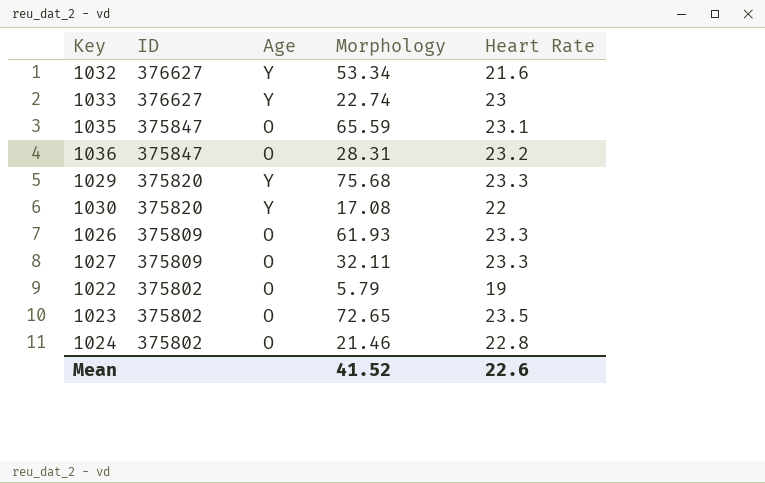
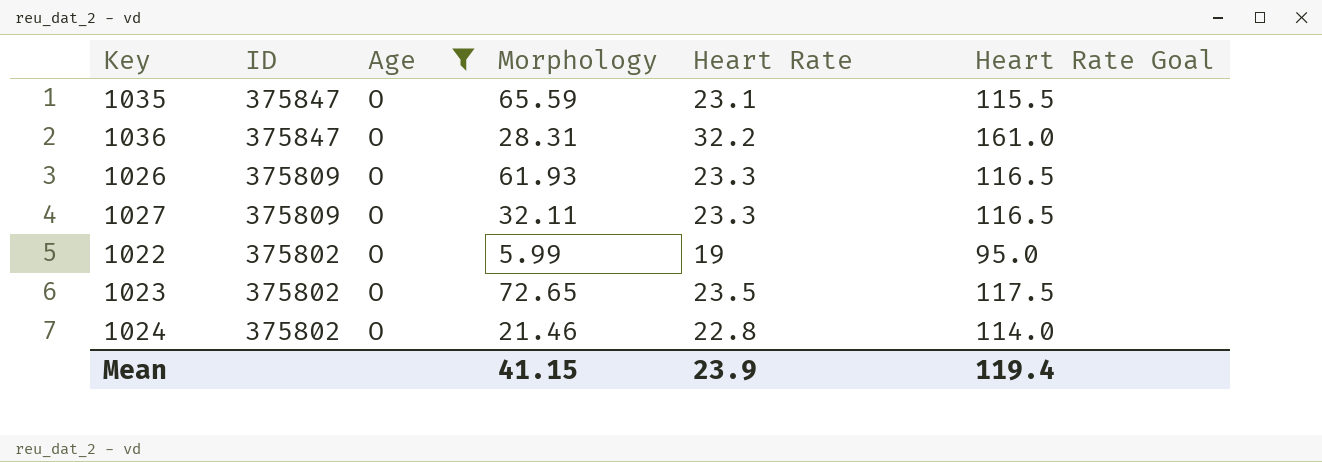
filter: none -> Age = O
column Heart Rate Goal | formula: none -> [Heart Rate] * 5
1036 | Heart Rate: 23.2 -> 32.2
1022 | Morphology: 5.79 -> 5.99
Mean | Morphology: 41.52 -> 41.15
Mean | Heart Rate: 22.6 -> 23.9

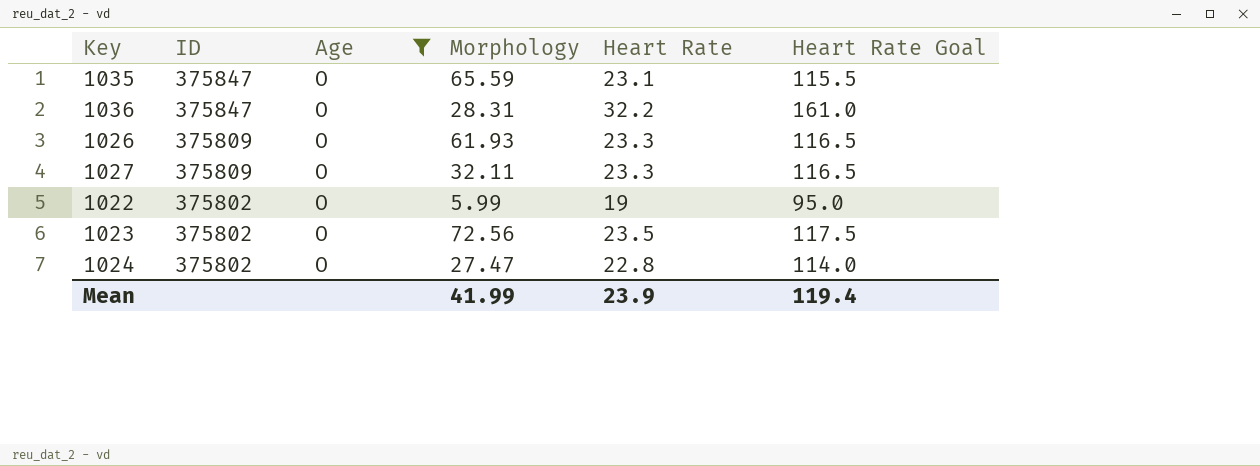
1023 | Morphology: 72.65 -> 72.56
1024 | Morphology: 21.46 -> 27.47
Mean | Morphology: 41.15 -> 41.99

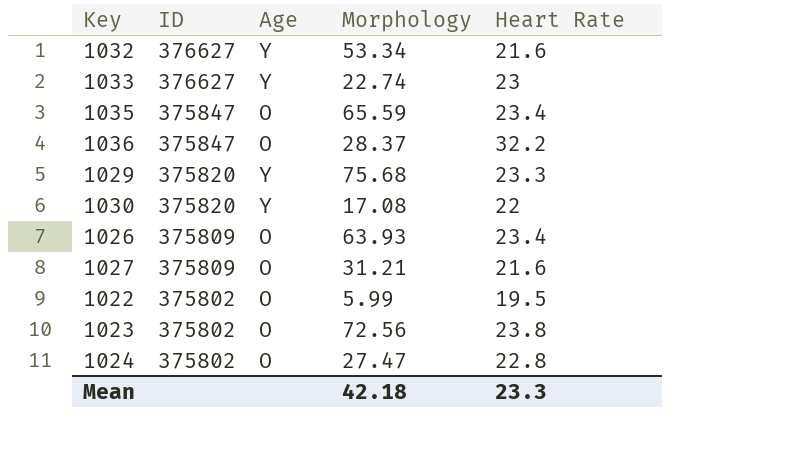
filter: Age = O -> none
column Heart Rate Goal | formula: [Heart Rate] * 5 -> none
1035 | Heart Rate: 23.1 -> 23.4
1036 | Morphology: 28.31 -> 28.37
1026 | Morphology: 61.93 -> 63.93
1026 | Heart Rate: 23.3 -> 23.4
1027 | Morphology: 32.11 -> 31.21
1027 | Heart Rate: 23.3 -> 21.6
1022 | Heart Rate: 19 -> 19.5
1023 | Heart Rate: 23.5 -> 23.8
Mean | Morphology: 41.99 -> 42.18
Mean | Heart Rate: 23.9 -> 23.3

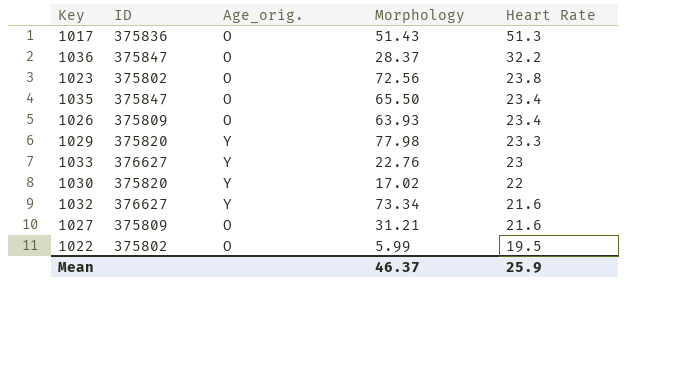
row order: ID descending -> Heart Rate descending
column name: Age -> Age_orig.
row 1024: 375802 | O | 27.47 | 22.8 -> none
row 1017: none -> 375836 | O | 51.43 | 51.3
1035 | Morphology: 65.59 -> 65.50
1029 | Morphology: 75.68 -> 77.98
1033 | Morphology: 22.74 -> 22.76
1030 | Morphology: 17.08 -> 17.02
1032 | Morphology: 53.34 -> 73.34
Mean | Morphology: 42.18 -> 46.37
Mean | Heart Rate: 23.3 -> 25.9

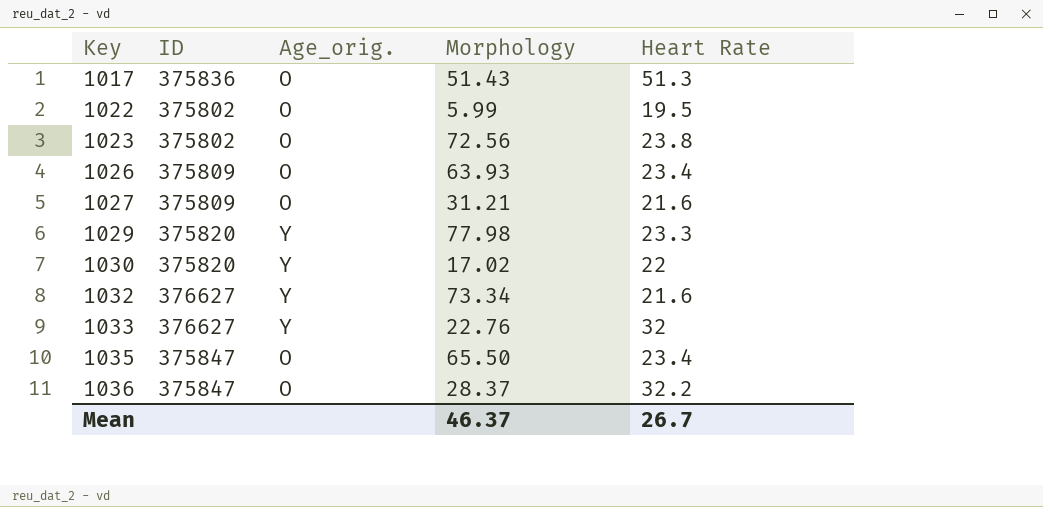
row order: Heart Rate descending -> Key ascending
1033 | Heart Rate: 23 -> 32
Mean | Heart Rate: 25.9 -> 26.7

